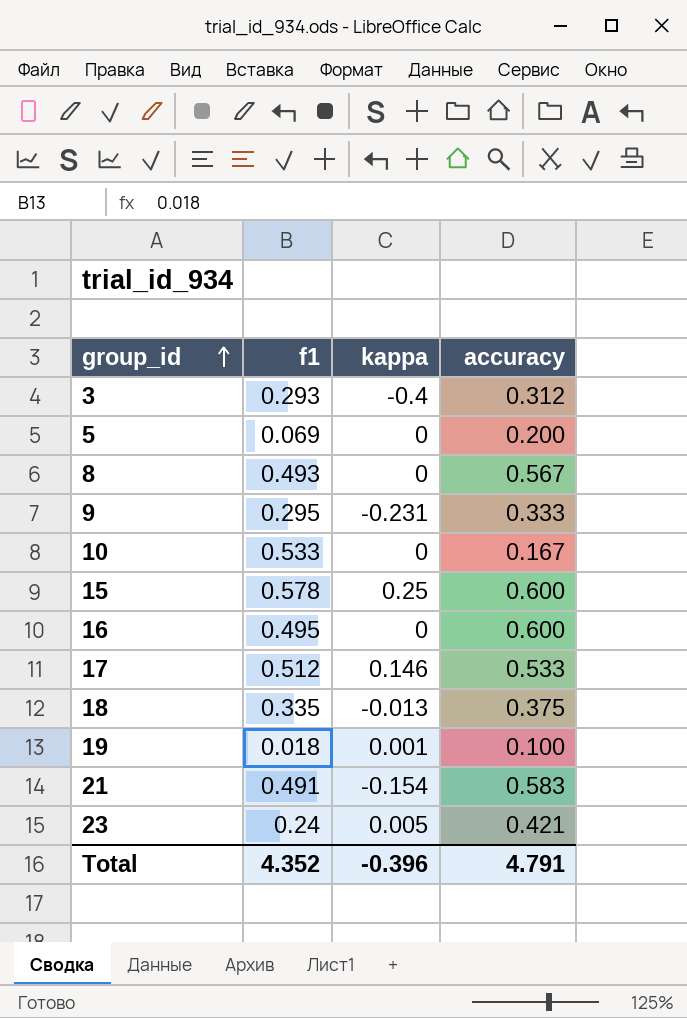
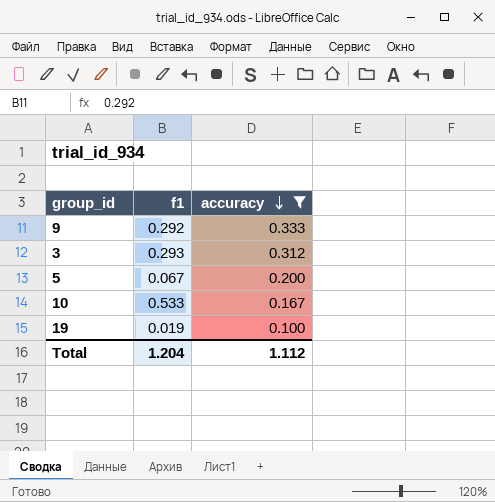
filter: none -> accuracy <= 0.333
row order: group_id ascending -> accuracy descending
column kappa | position: 3 -> none
9 | f1: 0.295 -> 0.292
5 | f1: 0.069 -> 0.067
19 | f1: 0.018 -> 0.019
Total | f1: 4.352 -> 1.204
Total | accuracy: 4.791 -> 1.112

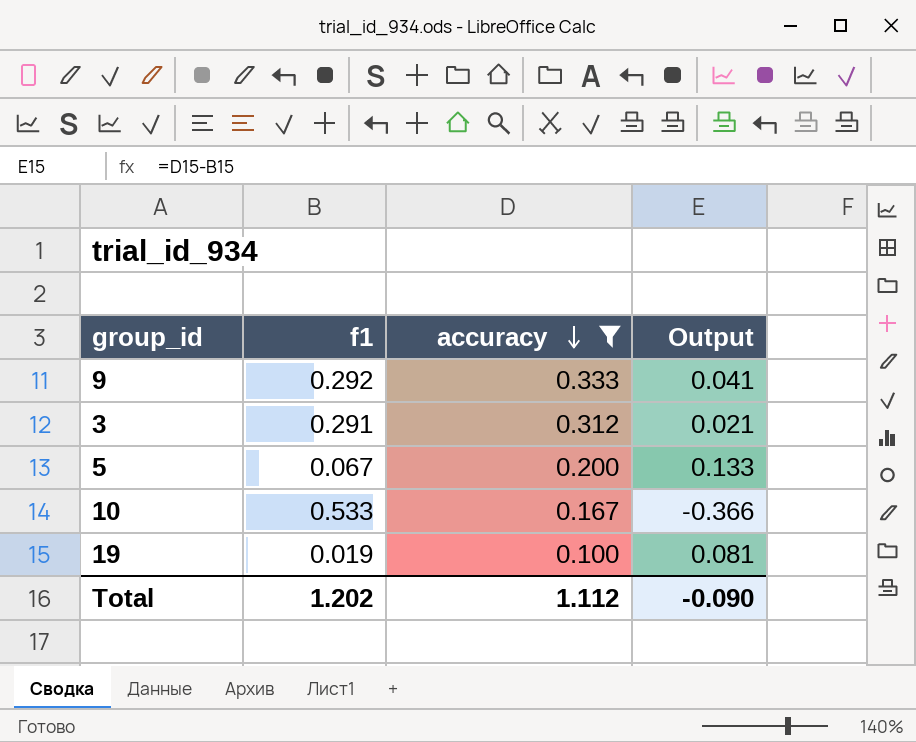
column Output | formula: none -> [accuracy] - [f1]
3 | f1: 0.293 -> 0.291
Total | f1: 1.204 -> 1.202

